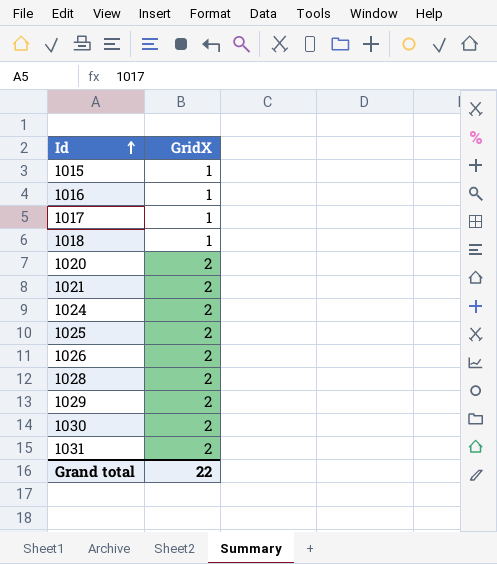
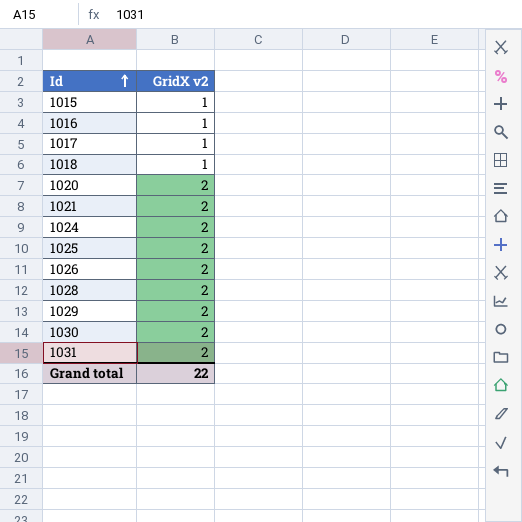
column name: GridX -> GridX v2

